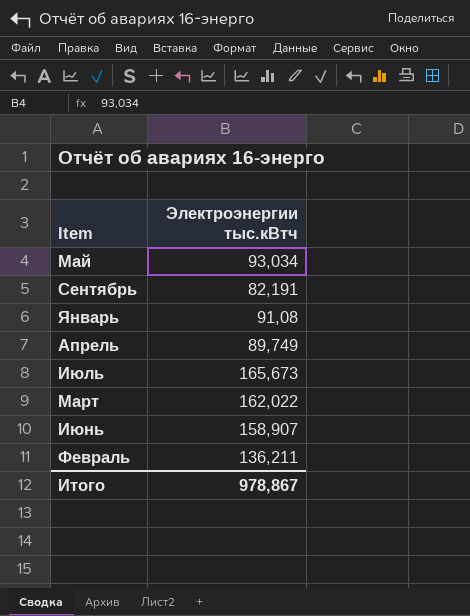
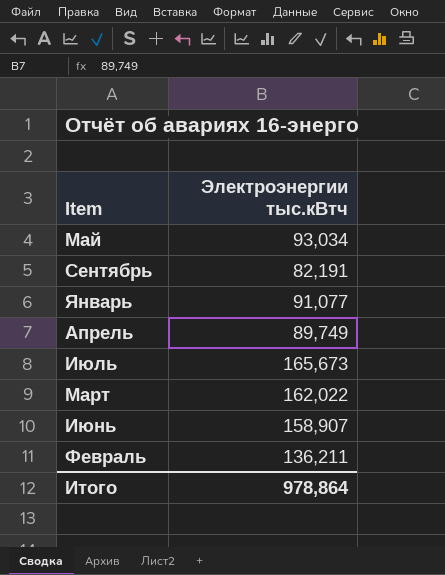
Январь | Электроэнергии тыс.кВтч: 91,08 -> 91,077
Итого | Электроэнергии тыс.кВтч: 978,867 -> 978,864

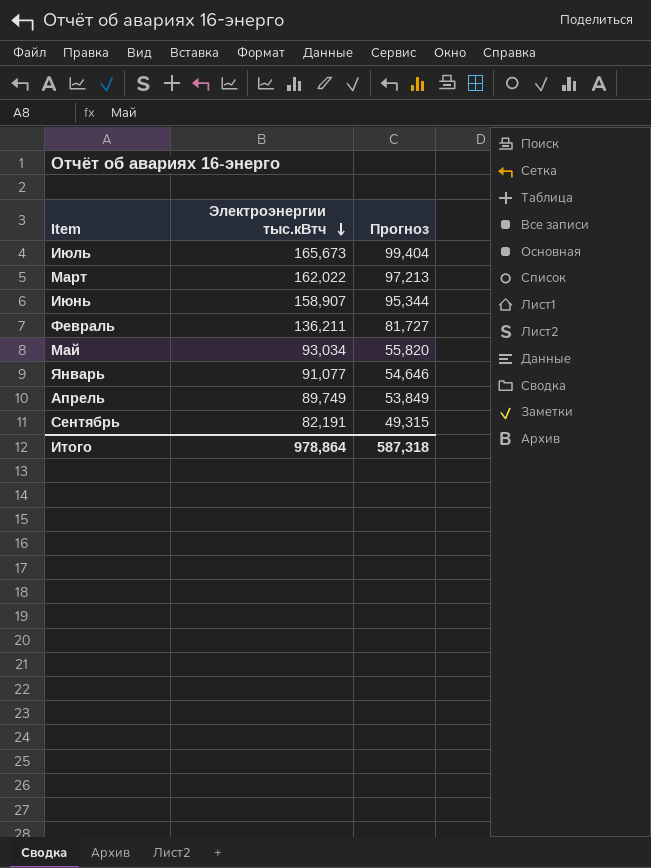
row order: none -> Электроэнергии тыс.кВтч descending
column Прогноз | formula: none -> [Электроэнергии тыс.кВтч] * 0,6

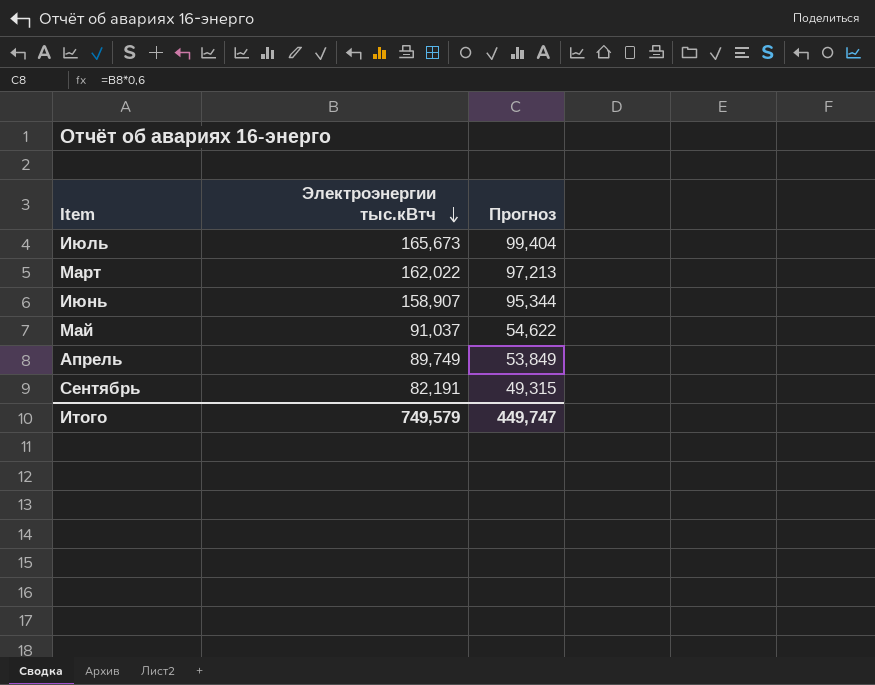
row Февраль: 136,211 | 81,727 -> none
row Январь: 91,077 | 54,646 -> none
Май | Электроэнергии тыс.кВтч: 93,034 -> 91,037
Май | Прогноз: 55,820 -> 54,622
Итого | Электроэнергии тыс.кВтч: 978,864 -> 749,579
Итого | Прогноз: 587,318 -> 449,747

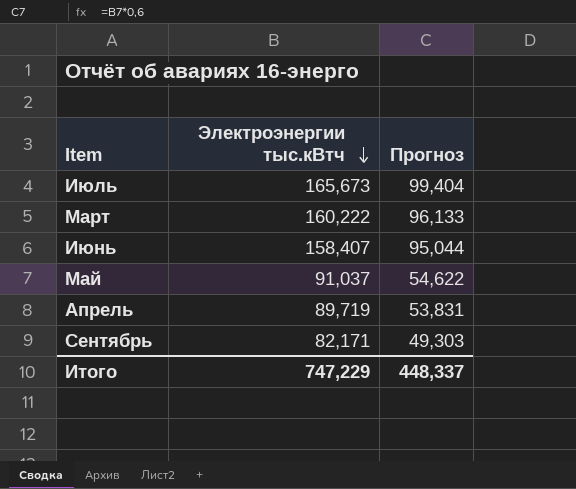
Март | Электроэнергии тыс.кВтч: 162,022 -> 160,222
Март | Прогноз: 97,213 -> 96,133
Июнь | Электроэнергии тыс.кВтч: 158,907 -> 158,407
Июнь | Прогноз: 95,344 -> 95,044
Апрель | Электроэнергии тыс.кВтч: 89,749 -> 89,719
Апрель | Прогноз: 53,849 -> 53,831
Сентябрь | Электроэнергии тыс.кВтч: 82,191 -> 82,171
Сентябрь | Прогноз: 49,315 -> 49,303
Итого | Электроэнергии тыс.кВтч: 749,579 -> 747,229
Итого | Прогноз: 449,747 -> 448,337

